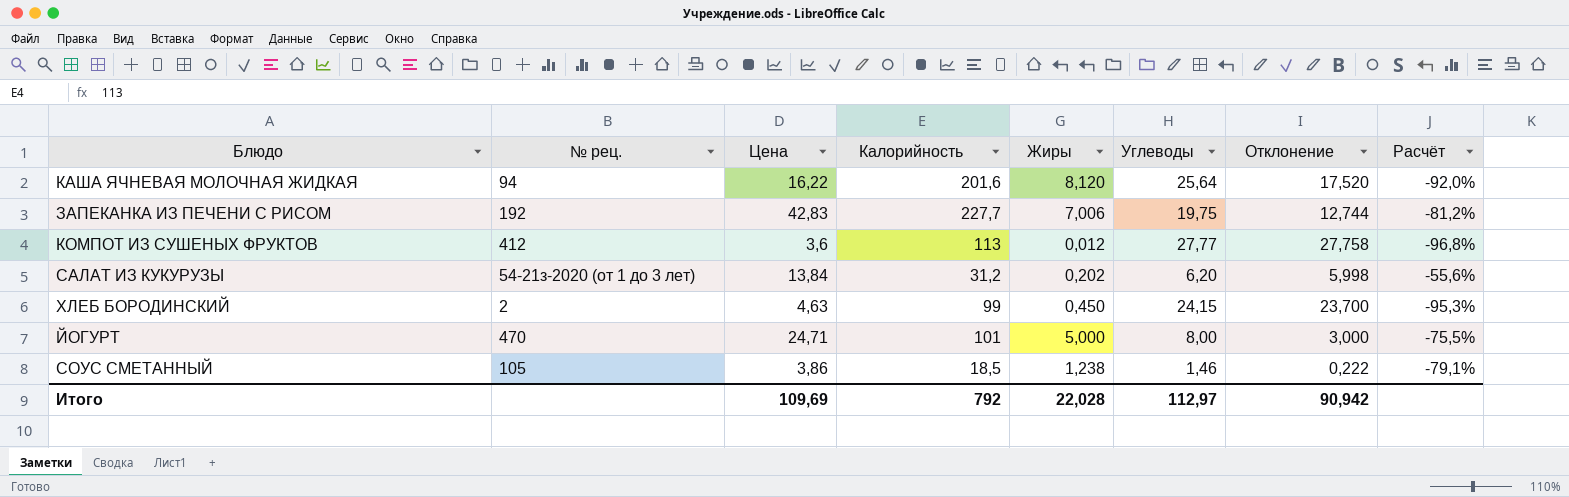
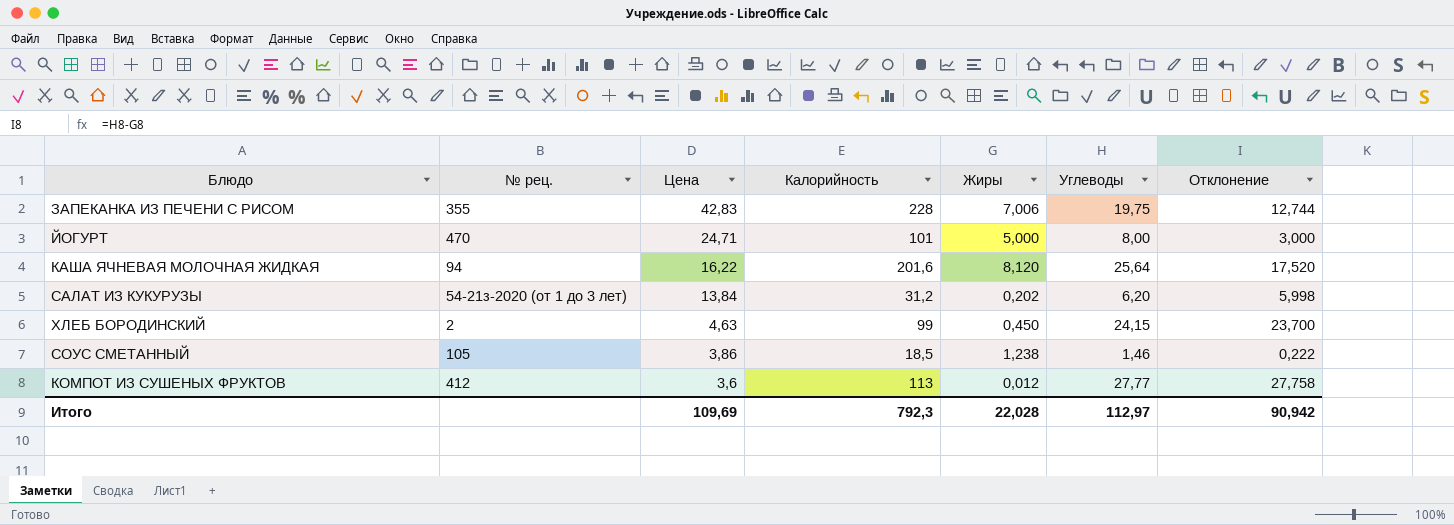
row order: none -> Цена descending
column Расчёт | formula: ([Цена] - [Калорийность]) / [Калорийность] -> none
ЗАПЕКАНКА ИЗ ПЕЧЕНИ С РИСОМ | № рец.: 192 -> 355
ЗАПЕКАНКА ИЗ ПЕЧЕНИ С РИСОМ | Калорийность: 227,7 -> 228
Итого | Калорийность: 792 -> 792,3

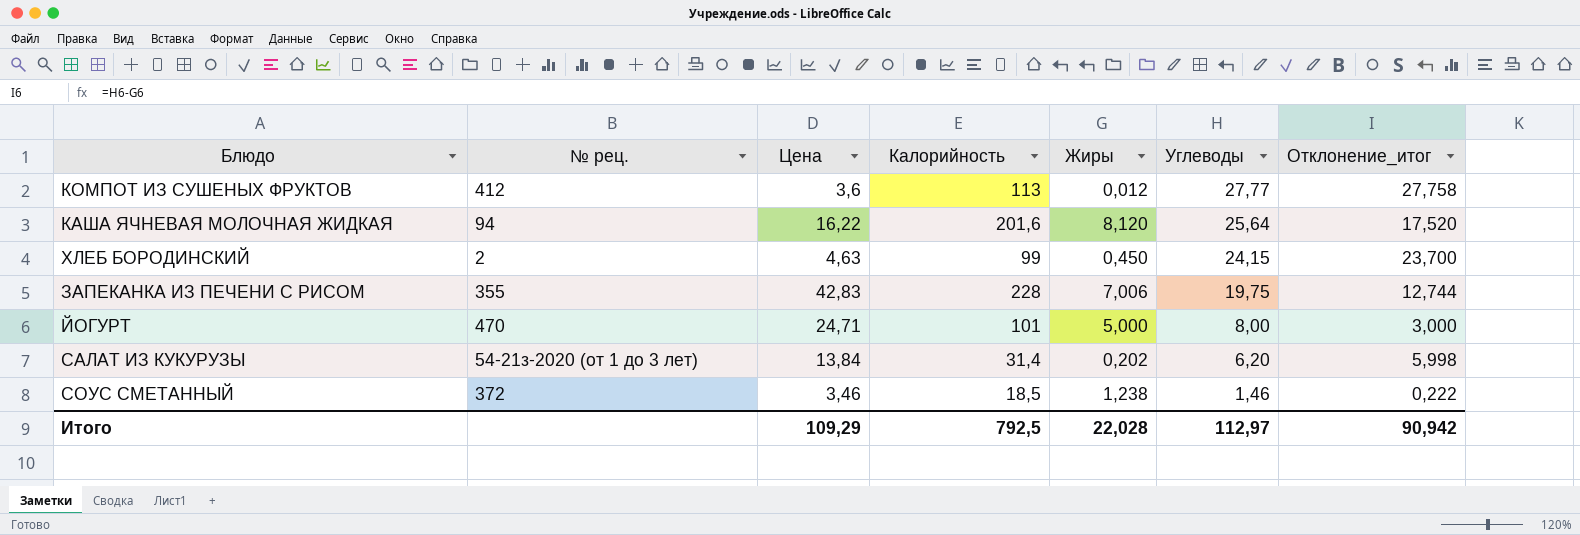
row order: Цена descending -> Углеводы descending
column name: Отклонение -> Отклонение_итог
САЛАТ ИЗ КУКУРУЗЫ | Калорийность: 31,2 -> 31,4
СОУС СМЕТАННЫЙ | № рец.: 105 -> 372
СОУС СМЕТАННЫЙ | Цена: 3,86 -> 3,46
Итого | Цена: 109,69 -> 109,29
Итого | Калорийность: 792,3 -> 792,5

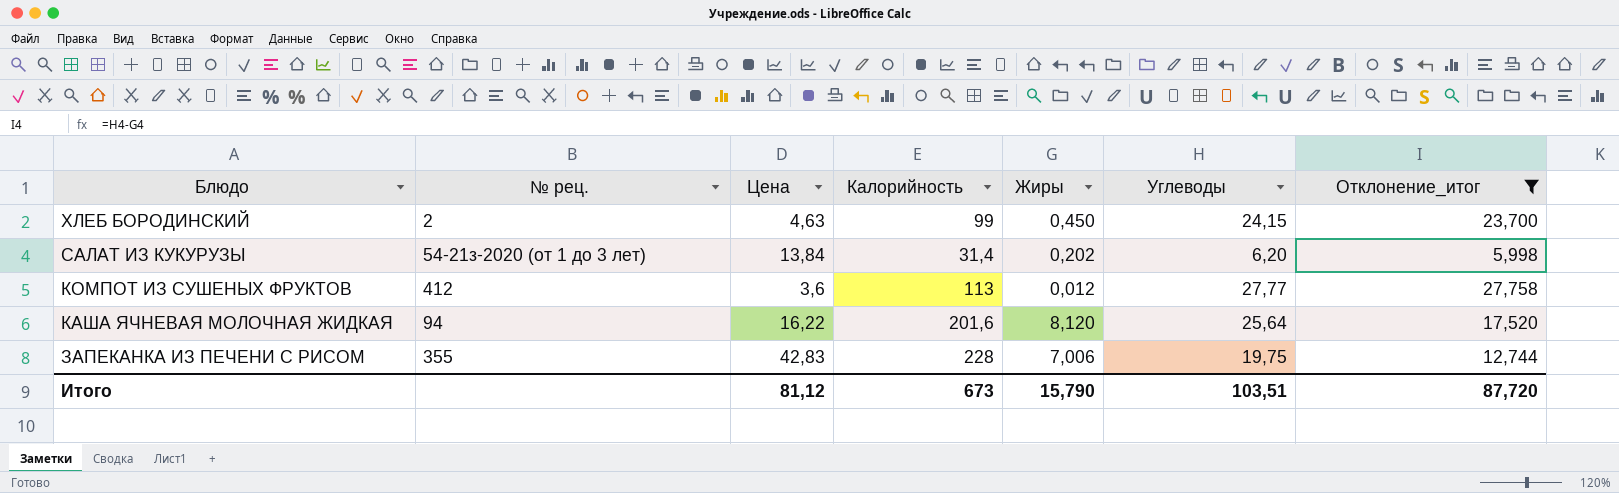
filter: none -> Отклонение_итог >= 5,998
row order: Углеводы descending -> Блюдо descending
Итого | Цена: 109,29 -> 81,12
Итого | Калорийность: 792,5 -> 673
Итого | Жиры: 22,028 -> 15,790
Итого | Углеводы: 112,97 -> 103,51
Итого | Отклонение_итог: 90,942 -> 87,720

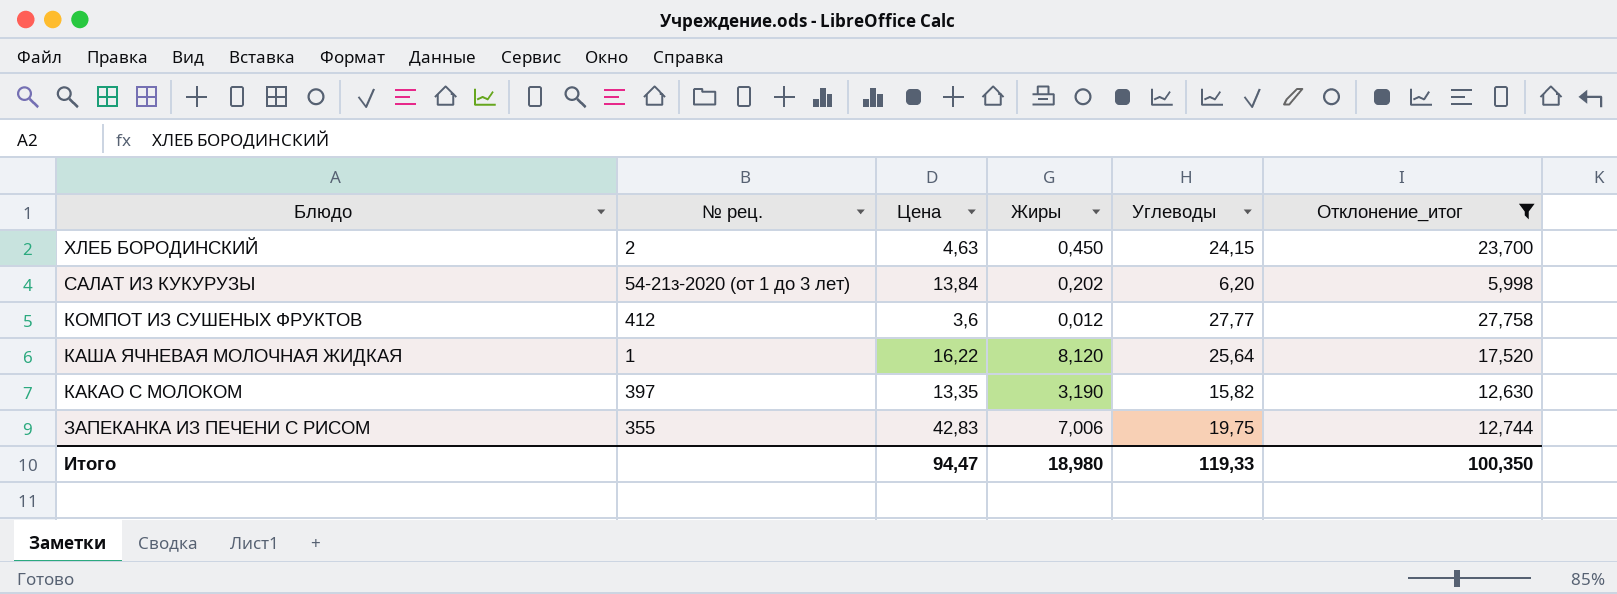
column Калорийность | position: 4 -> none
КАША ЯЧНЕВАЯ МОЛОЧНАЯ ЖИДКАЯ | № рец.: 94 -> 1
row КАКАО С МОЛОКОМ: none -> 397 | 13,35 | 3,190 | 15,82 | 12,630
Итого | Цена: 81,12 -> 94,47
Итого | Жиры: 15,790 -> 18,980
Итого | Углеводы: 103,51 -> 119,33
Итого | Отклонение_итог: 87,720 -> 100,350

